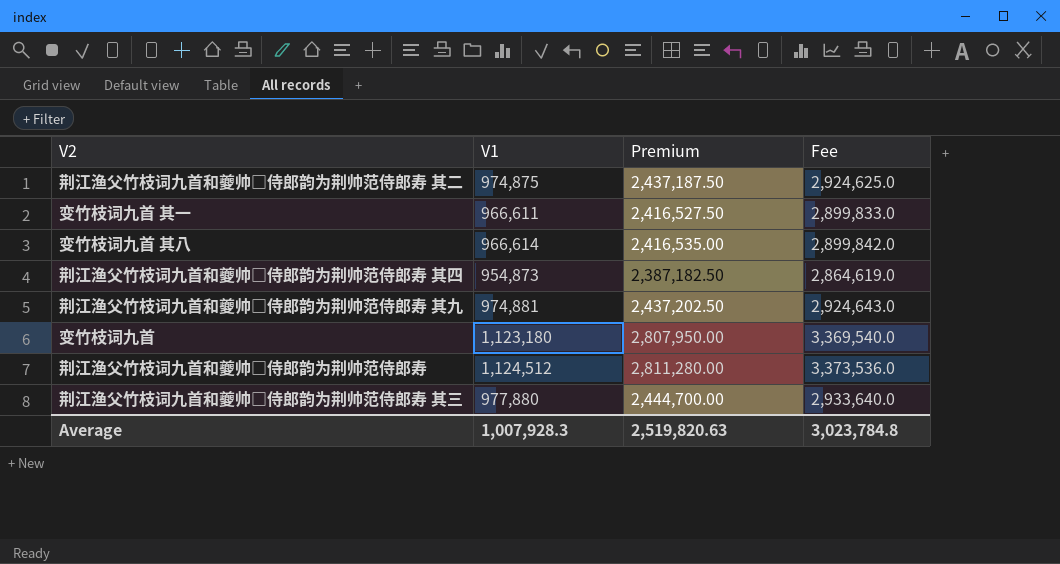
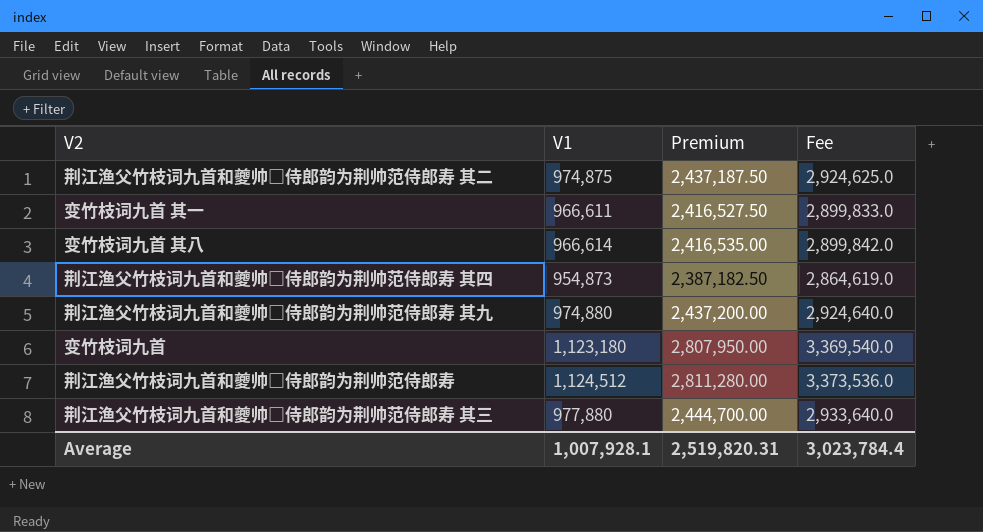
荆江渔父竹枝词九首和夔帅□侍郎韵为荆帅范侍郎寿 其九 | V1: 974,881 -> 974,880
荆江渔父竹枝词九首和夔帅□侍郎韵为荆帅范侍郎寿 其九 | Premium: 2,437,202.50 -> 2,437,200.00
荆江渔父竹枝词九首和夔帅□侍郎韵为荆帅范侍郎寿 其九 | Fee: 2,924,643.0 -> 2,924,640.0
Average | V1: 1,007,928.3 -> 1,007,928.1
Average | Premium: 2,519,820.63 -> 2,519,820.31
Average | Fee: 3,023,784.8 -> 3,023,784.4

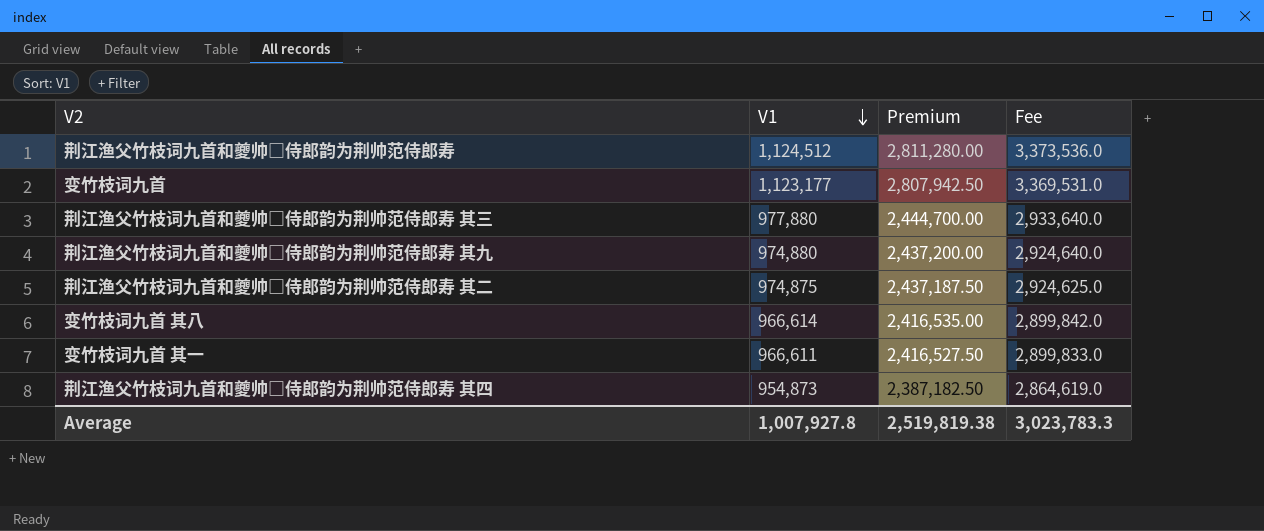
row order: none -> V1 descending
变竹枝词九首 | V1: 1,123,180 -> 1,123,177
变竹枝词九首 | Premium: 2,807,950.00 -> 2,807,942.50
变竹枝词九首 | Fee: 3,369,540.0 -> 3,369,531.0
Average | V1: 1,007,928.1 -> 1,007,927.8
Average | Premium: 2,519,820.31 -> 2,519,819.38
Average | Fee: 3,023,784.4 -> 3,023,783.3

